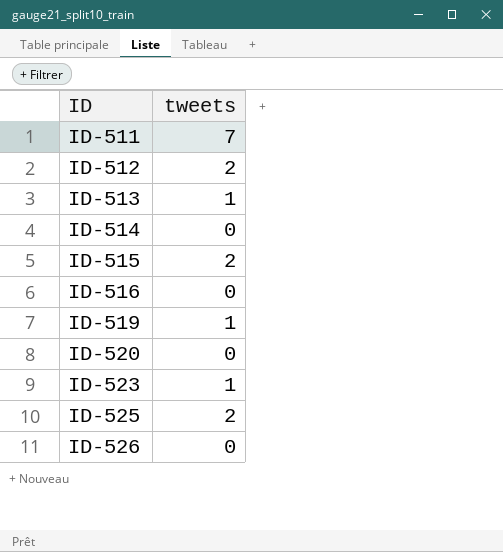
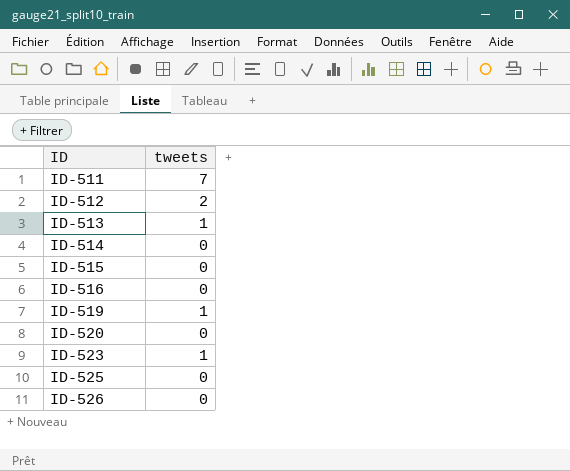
ID-515 | tweets: 2 -> 0
ID-525 | tweets: 2 -> 0

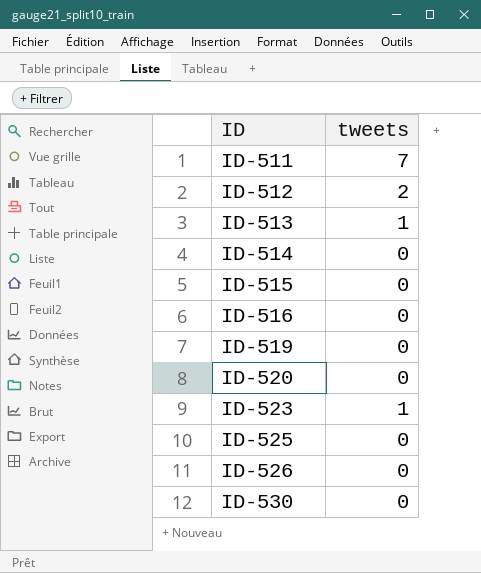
ID-519 | tweets: 1 -> 0
row ID-530: none -> 0

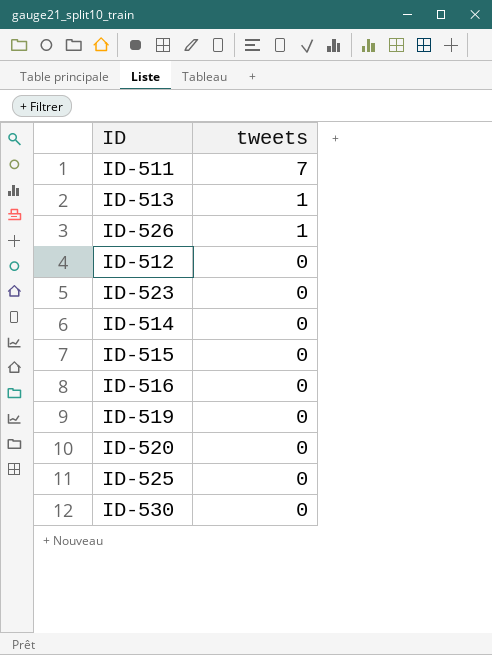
row order: ID ascending -> tweets descending
ID-526 | tweets: 0 -> 1
ID-512 | tweets: 2 -> 0
ID-523 | tweets: 1 -> 0

